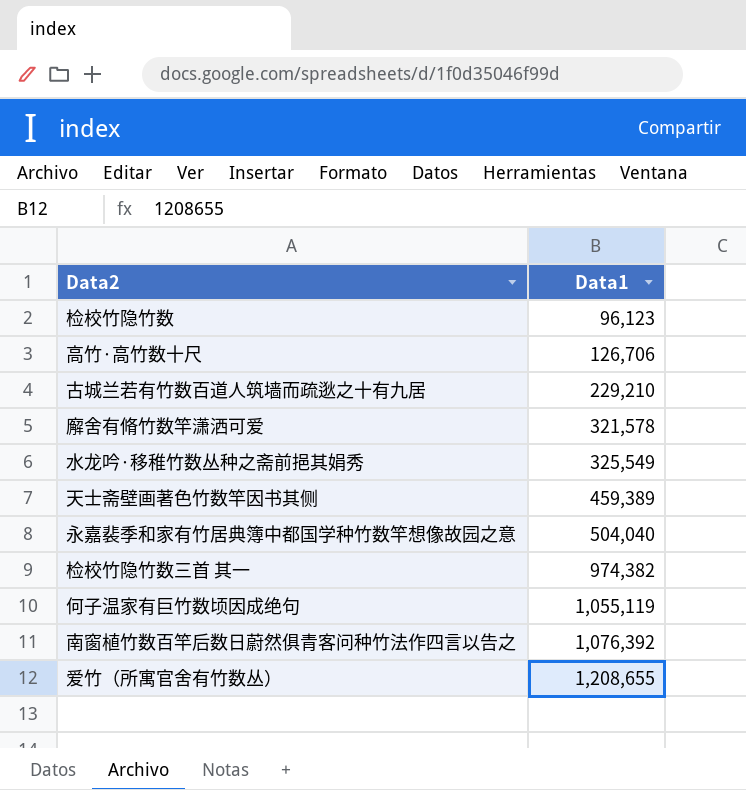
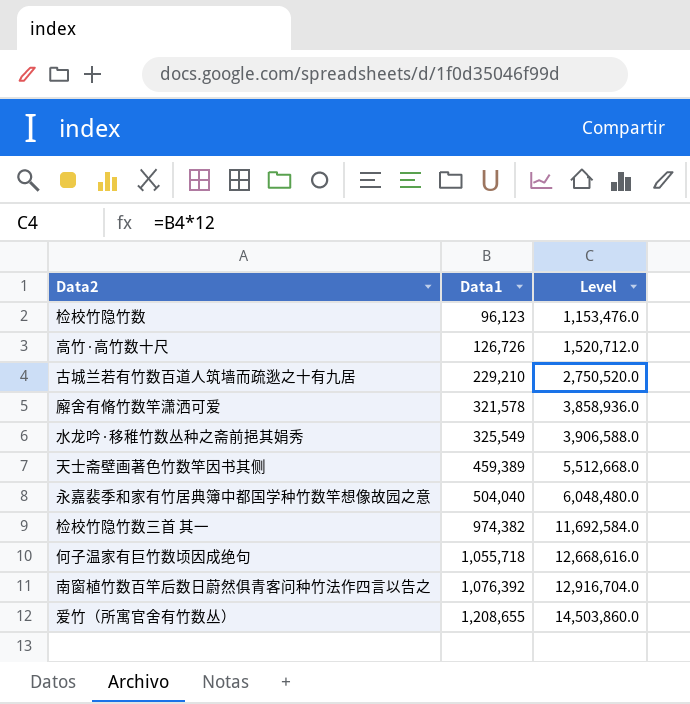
column Level | formula: none -> [Data1] * 12
高竹·高竹数十尺 | Data1: 126,706 -> 126,726
何子温家有巨竹数顷因成绝句 | Data1: 1,055,119 -> 1,055,718

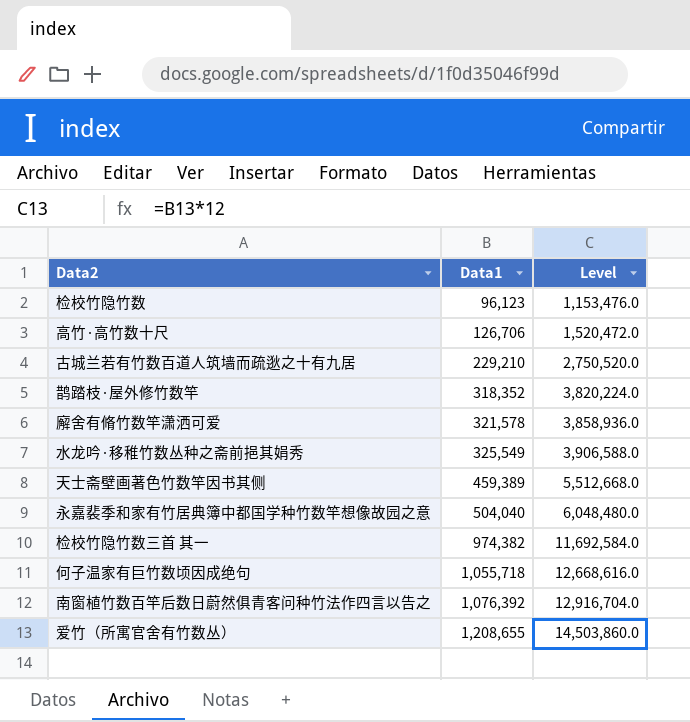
高竹·高竹数十尺 | Data1: 126,726 -> 126,706
高竹·高竹数十尺 | Level: 1,520,712.0 -> 1,520,472.0
row 鹊踏枝·屋外修竹数竿: none -> 318,352 | 3,820,224.0

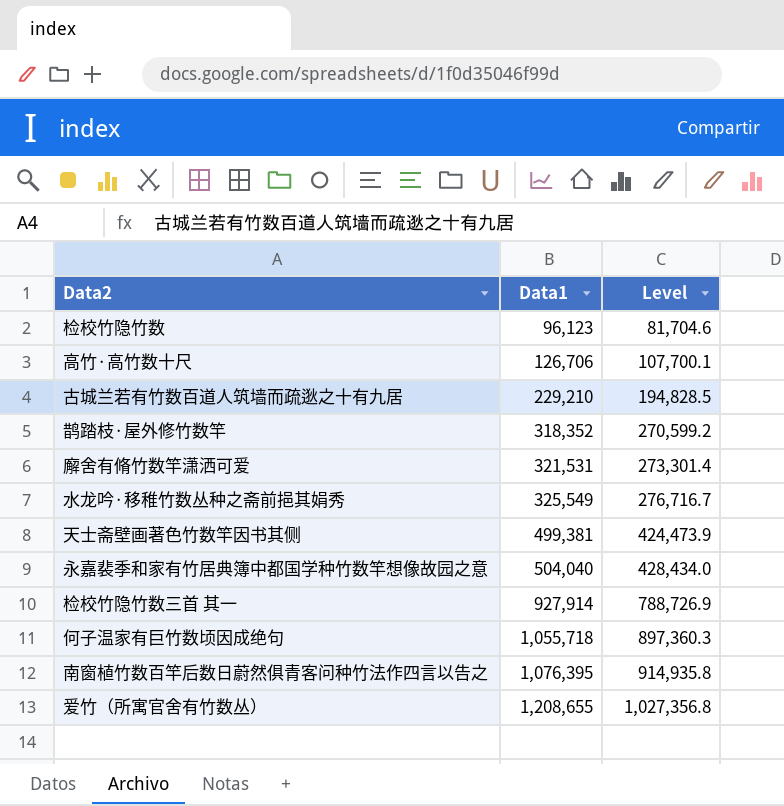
column Level | formula: [Data1] * 12 -> [Data1] * 0.85
廨舍有脩竹数竿潇洒可爱 | Data1: 321,578 -> 321,531
天士斋壁画著色竹数竿因书其侧 | Data1: 459,389 -> 499,381
检校竹隐竹数三首 其一 | Data1: 974,382 -> 927,914
南窗植竹数百竿后数日蔚然俱青客问种竹法作四言以告之 | Data1: 1,076,392 -> 1,076,395

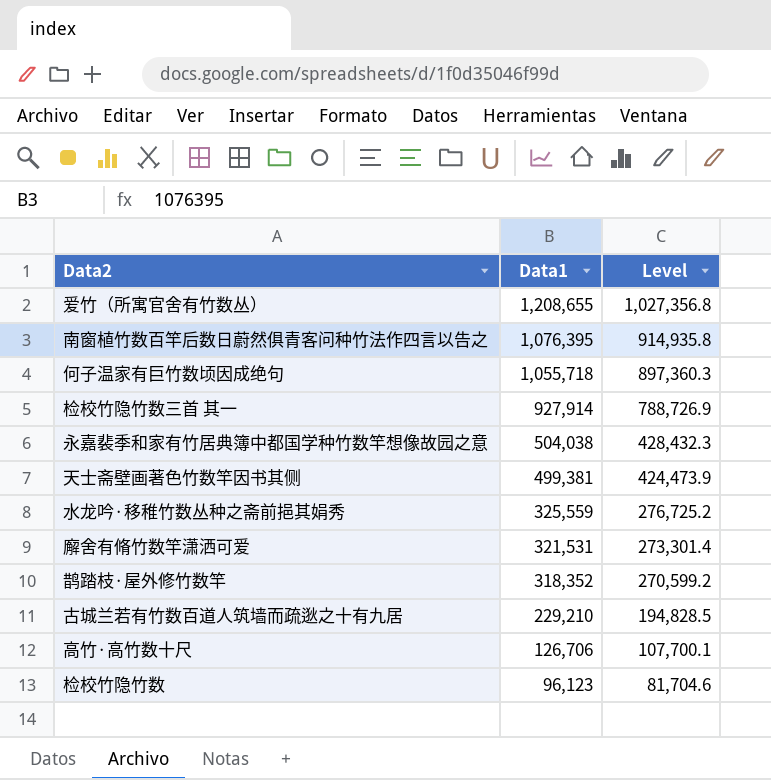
row order: Data1 ascending -> Data1 descending
永嘉裴季和家有竹居典簿中都国学种竹数竿想像故园之意 | Data1: 504,040 -> 504,038
永嘉裴季和家有竹居典簿中都国学种竹数竿想像故园之意 | Level: 428,434.0 -> 428,432.3
水龙吟·移稚竹数丛种之斋前挹其娟秀 | Data1: 325,549 -> 325,559
水龙吟·移稚竹数丛种之斋前挹其娟秀 | Level: 276,716.7 -> 276,725.2

